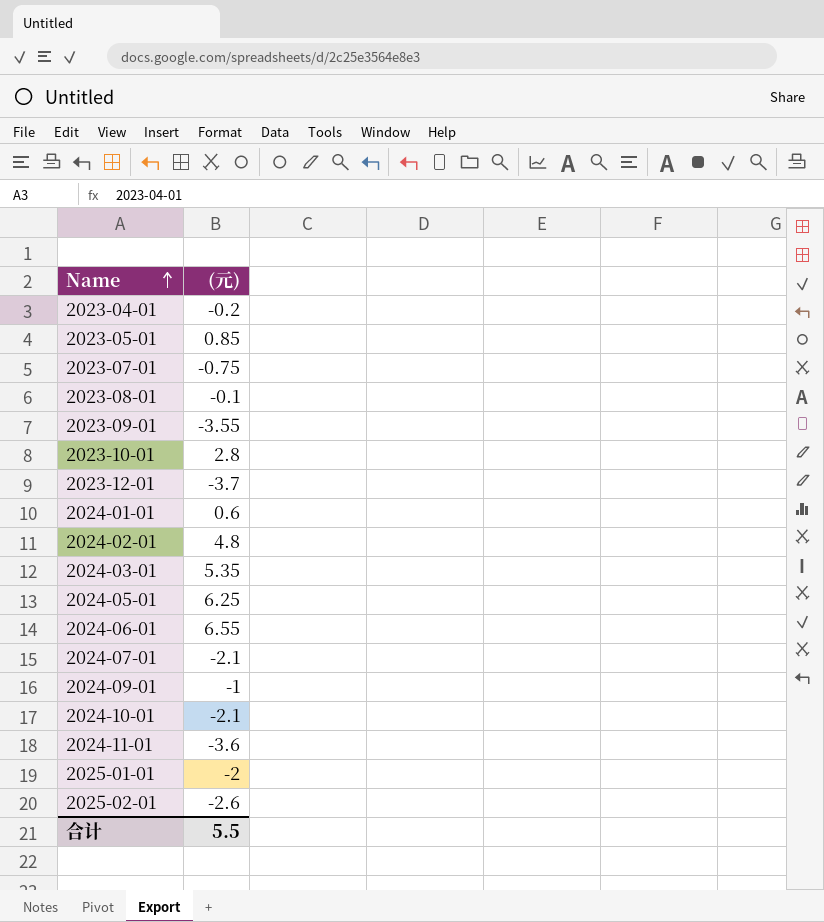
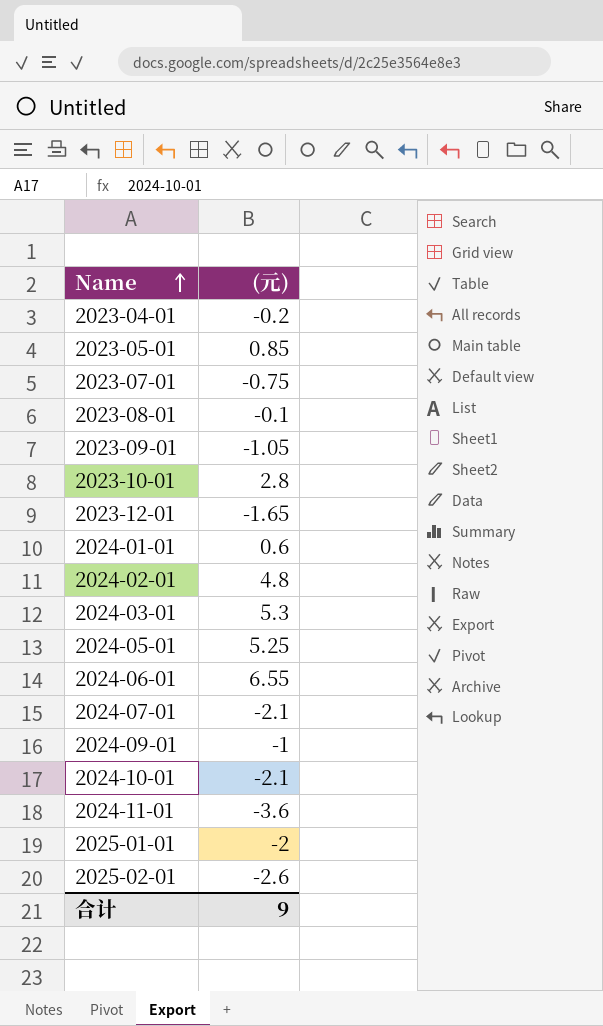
2023-09-01 | (元): -3.55 -> -1.05
2023-12-01 | (元): -3.7 -> -1.65
2024-03-01 | (元): 5.35 -> 5.3
2024-05-01 | (元): 6.25 -> 5.25
合计 | (元): 5.5 -> 9

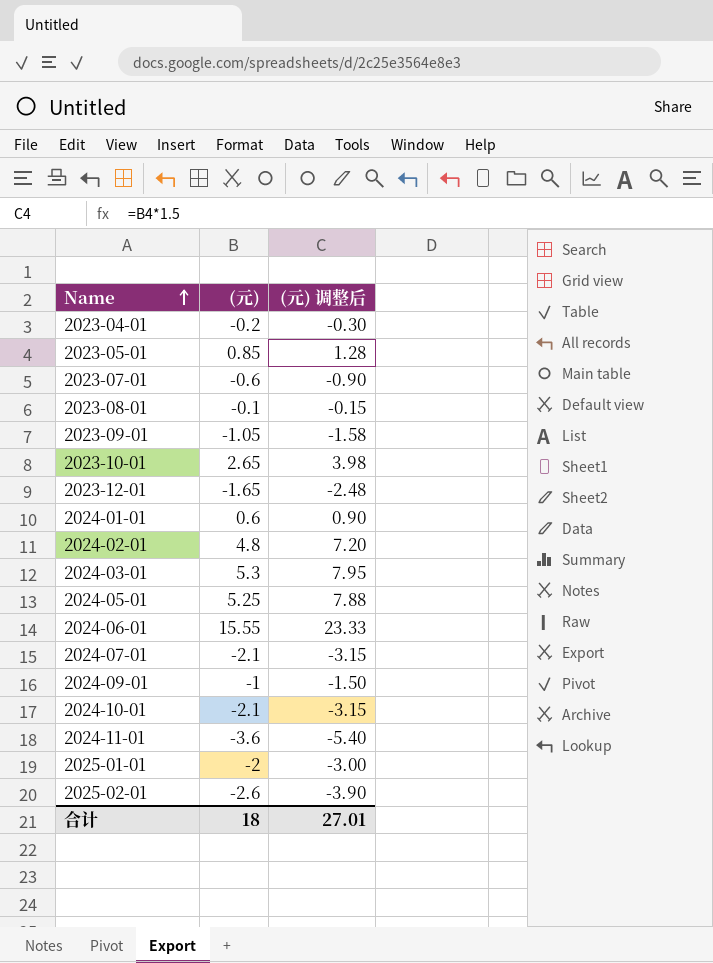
column (元) 调整后 | formula: none -> [(元)] * 1.5
2023-07-01 | (元): -0.75 -> -0.6
2023-10-01 | (元): 2.8 -> 2.65
2024-06-01 | (元): 6.55 -> 15.55
合计 | (元): 9 -> 18

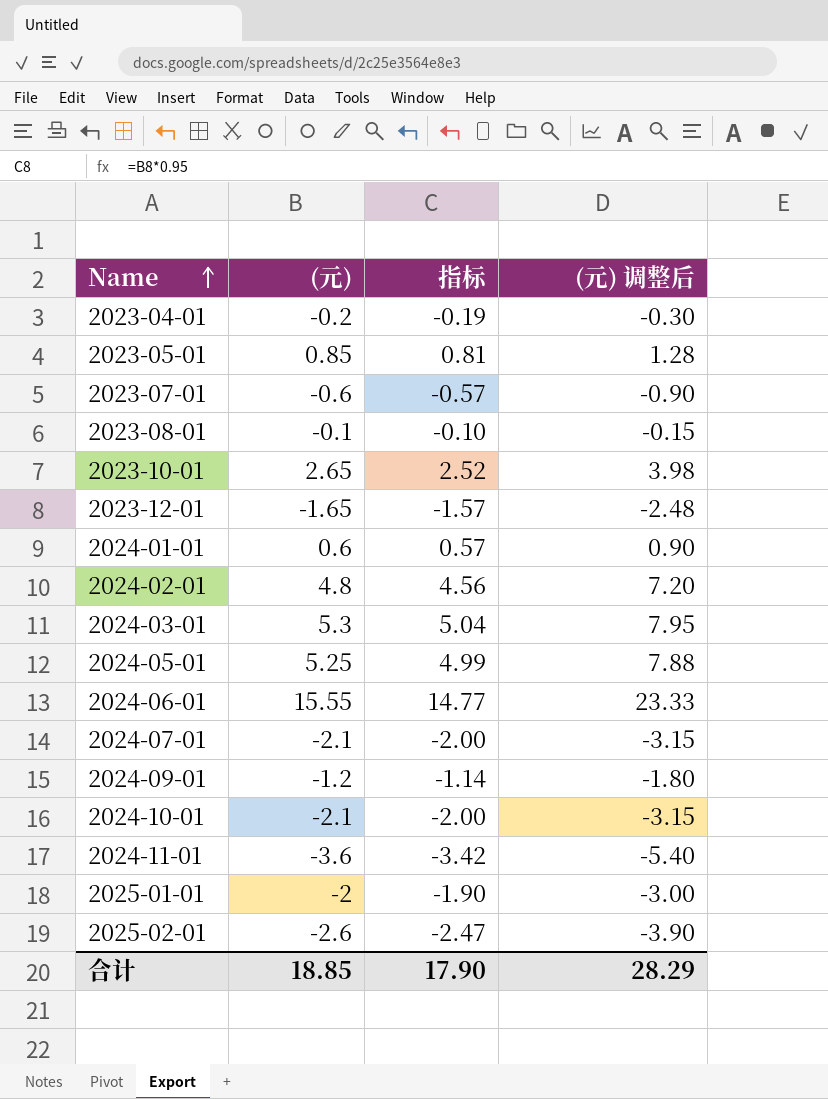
column 指标 | formula: none -> [(元)] * 0.95
row 2023-09-01: -1.05 | -1.58 -> none
2024-09-01 | (元): -1 -> -1.2
2024-09-01 | (元) 调整后: -1.50 -> -1.80
合计 | (元): 18 -> 18.85
合计 | (元) 调整后: 27.01 -> 28.29

